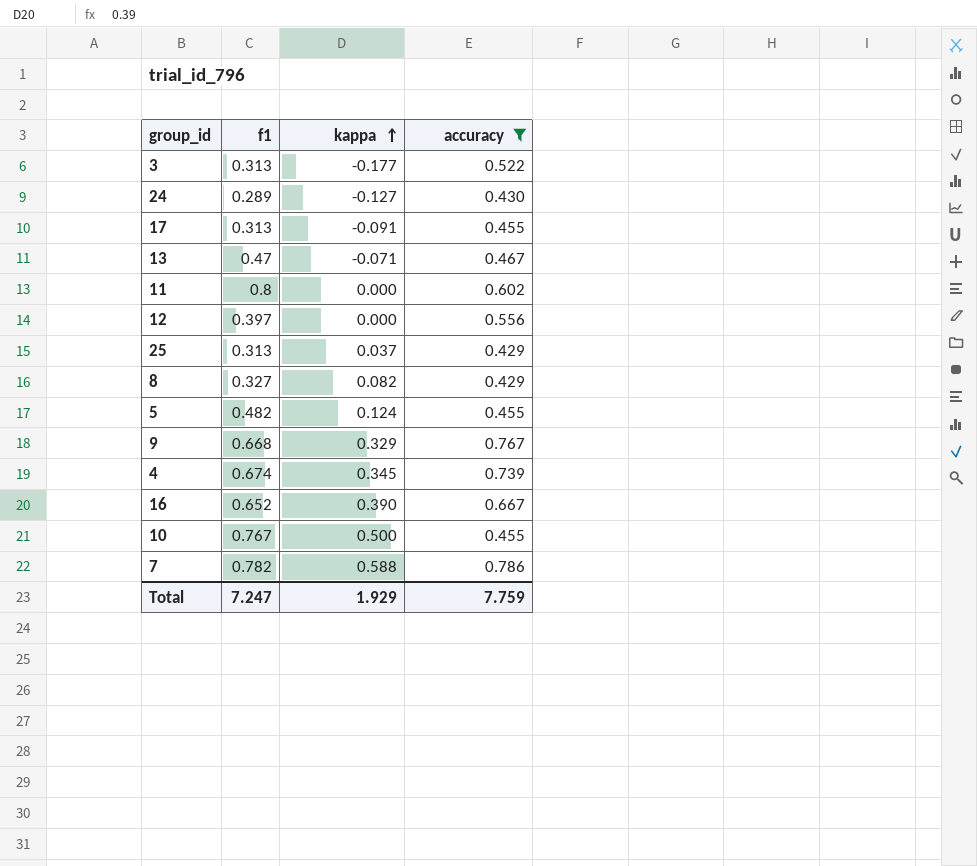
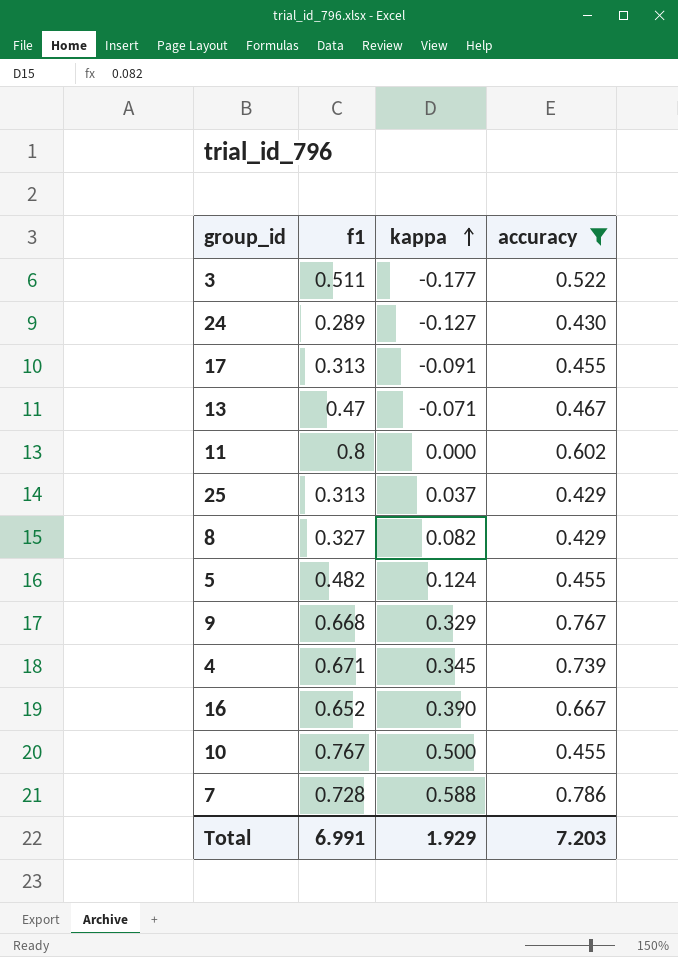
row 12: 0.397 | 0.000 | 0.556 -> none
3 | f1: 0.313 -> 0.511
4 | f1: 0.674 -> 0.671
7 | f1: 0.782 -> 0.728
Total | f1: 7.247 -> 6.991
Total | accuracy: 7.759 -> 7.203

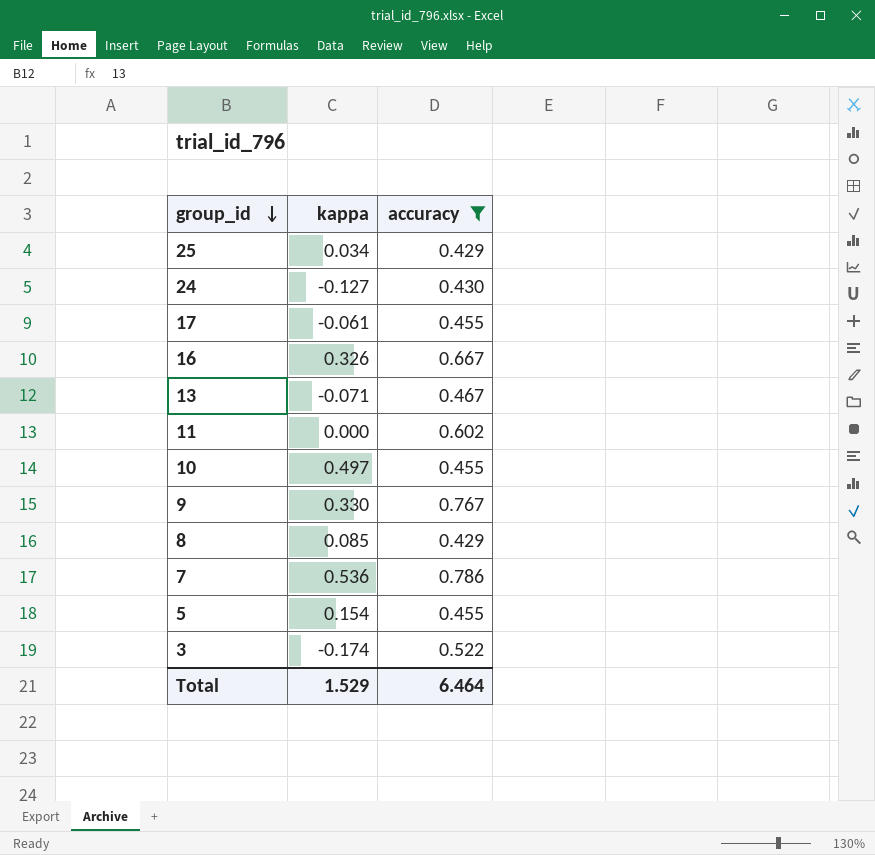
row order: kappa ascending -> group_id descending
column f1 | position: 2 -> none
row 4: 0.671 | 0.345 | 0.739 -> none
25 | kappa: 0.037 -> 0.034
17 | kappa: -0.091 -> -0.061
16 | kappa: 0.390 -> 0.326
10 | kappa: 0.500 -> 0.497
9 | kappa: 0.329 -> 0.330
8 | kappa: 0.082 -> 0.085
7 | kappa: 0.588 -> 0.536
5 | kappa: 0.124 -> 0.154
3 | kappa: -0.177 -> -0.174
Total | kappa: 1.929 -> 1.529
Total | accuracy: 7.203 -> 6.464

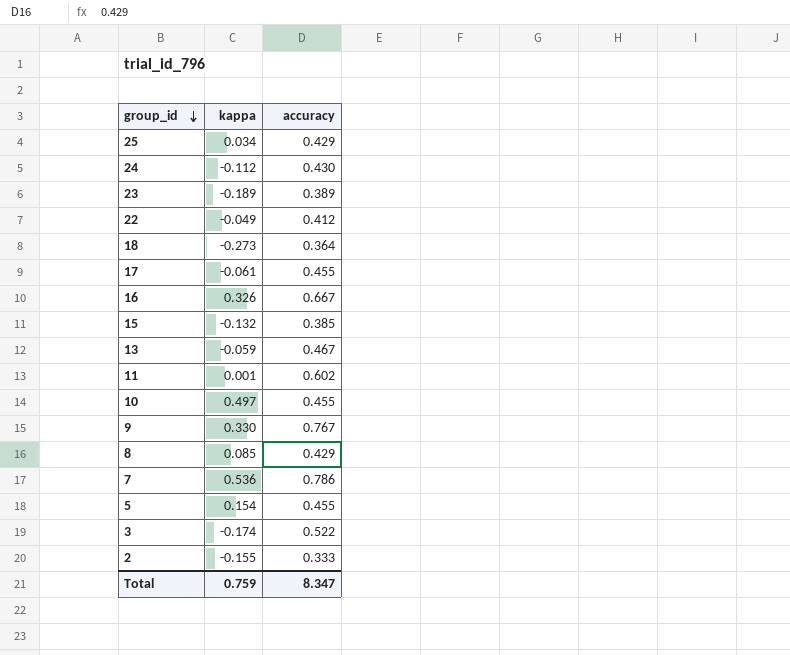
filter: accuracy >= 0.429 -> none
24 | kappa: -0.127 -> -0.112
13 | kappa: -0.071 -> -0.059
11 | kappa: 0.000 -> 0.001
Total | kappa: 1.529 -> 0.759
Total | accuracy: 6.464 -> 8.347

